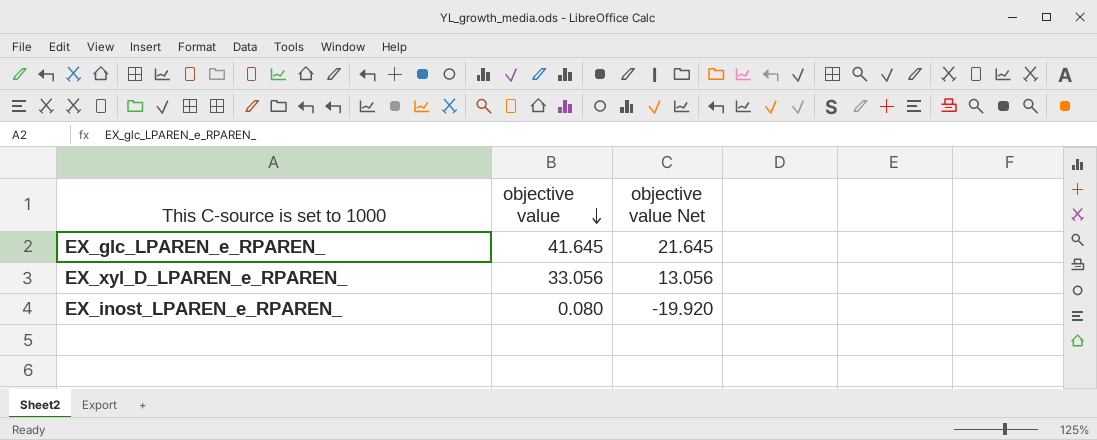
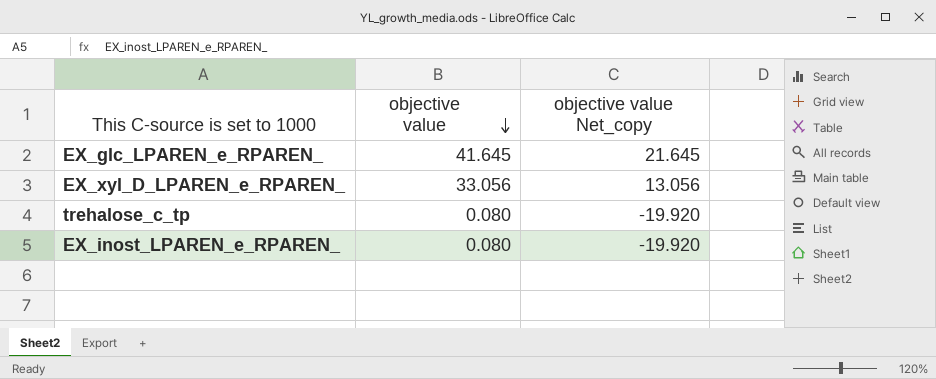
column name: objective value Net -> objective value Net_copy
row trehalose_c_tp: none -> 0.080 | -19.920

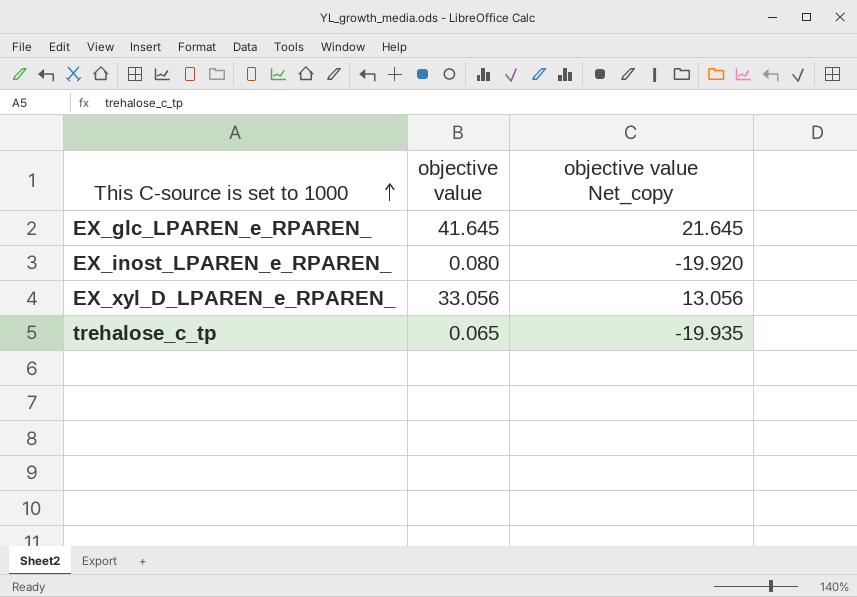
row order: objective value descending -> This C-source is set to 1000 ascending
trehalose_c_tp | objective value: 0.080 -> 0.065
trehalose_c_tp | objective value Net_copy: -19.920 -> -19.935

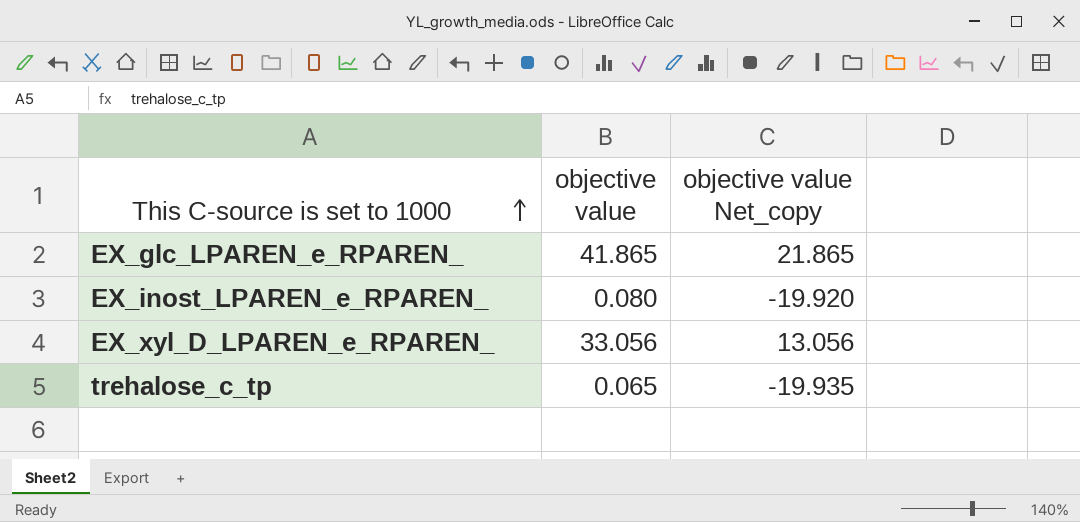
EX_glc_LPAREN_e_RPAREN_ | objective value: 41.645 -> 41.865
EX_glc_LPAREN_e_RPAREN_ | objective value Net_copy: 21.645 -> 21.865

